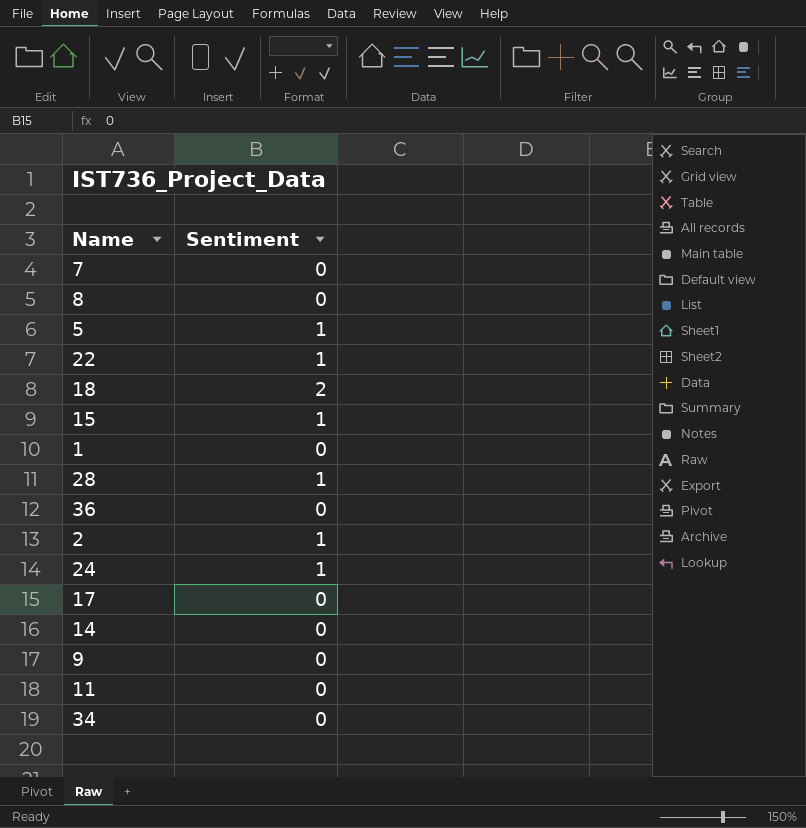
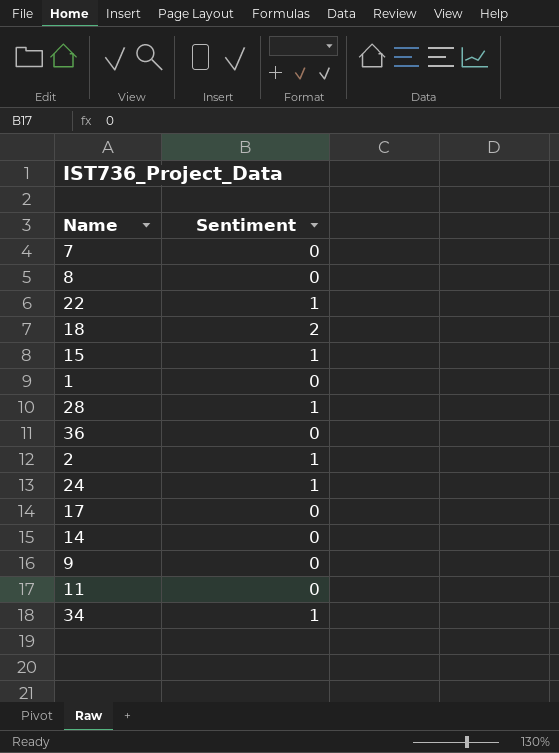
row 5: 1 -> none
34 | Sentiment: 0 -> 1

